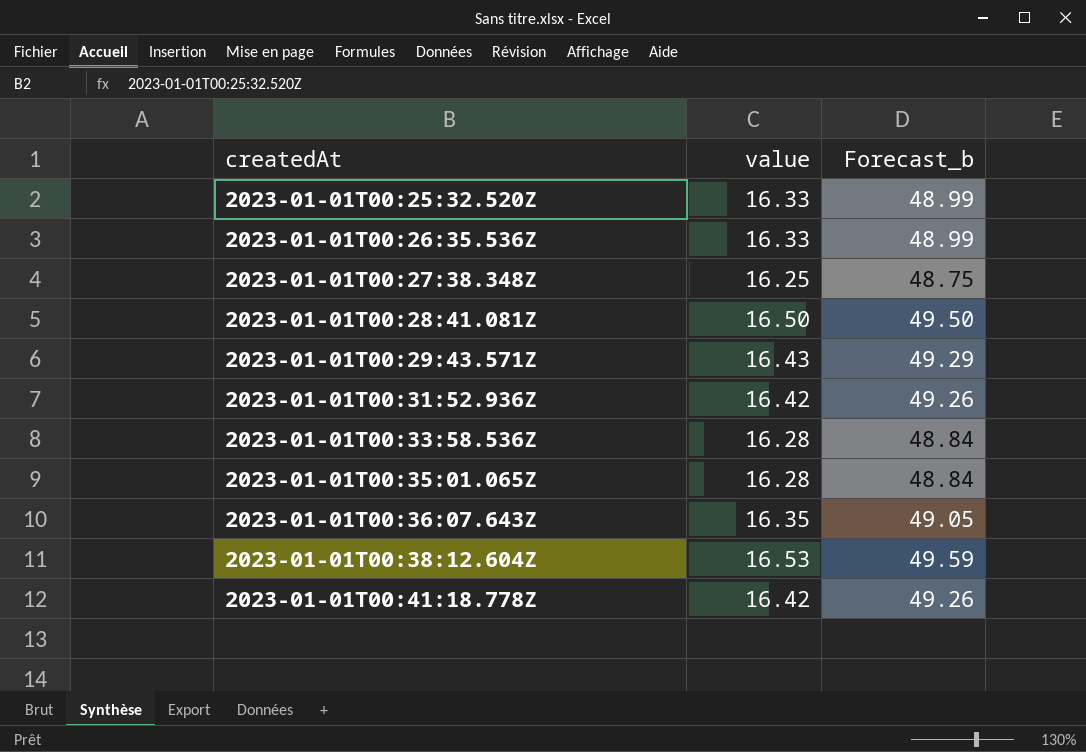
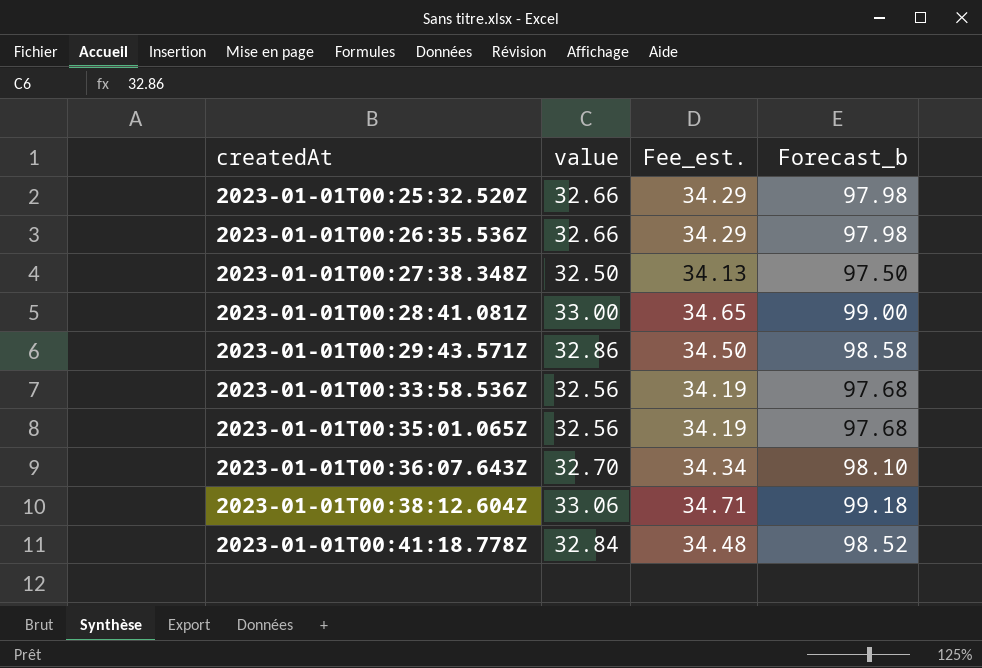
column Fee_est. | formula: none -> [value] * 1.05
row 2023-01-01T00:31:52.936Z: 16.42 | 49.26 -> none
2023-01-01T00:25:32.520Z | value: 16.33 -> 32.66
2023-01-01T00:25:32.520Z | Forecast_b: 48.99 -> 97.98
2023-01-01T00:26:35.536Z | value: 16.33 -> 32.66
2023-01-01T00:26:35.536Z | Forecast_b: 48.99 -> 97.98
2023-01-01T00:27:38.348Z | value: 16.25 -> 32.50
2023-01-01T00:27:38.348Z | Forecast_b: 48.75 -> 97.50
2023-01-01T00:28:41.081Z | value: 16.50 -> 33.00
2023-01-01T00:28:41.081Z | Forecast_b: 49.50 -> 99.00
2023-01-01T00:29:43.571Z | value: 16.43 -> 32.86
2023-01-01T00:29:43.571Z | Forecast_b: 49.29 -> 98.58
2023-01-01T00:33:58.536Z | value: 16.28 -> 32.56
2023-01-01T00:33:58.536Z | Forecast_b: 48.84 -> 97.68
2023-01-01T00:35:01.065Z | value: 16.28 -> 32.56
2023-01-01T00:35:01.065Z | Forecast_b: 48.84 -> 97.68
2023-01-01T00:36:07.643Z | value: 16.35 -> 32.70
2023-01-01T00:36:07.643Z | Forecast_b: 49.05 -> 98.10
2023-01-01T00:38:12.604Z | value: 16.53 -> 33.06
2023-01-01T00:38:12.604Z | Forecast_b: 49.59 -> 99.18
2023-01-01T00:41:18.778Z | value: 16.42 -> 32.84
2023-01-01T00:41:18.778Z | Forecast_b: 49.26 -> 98.52

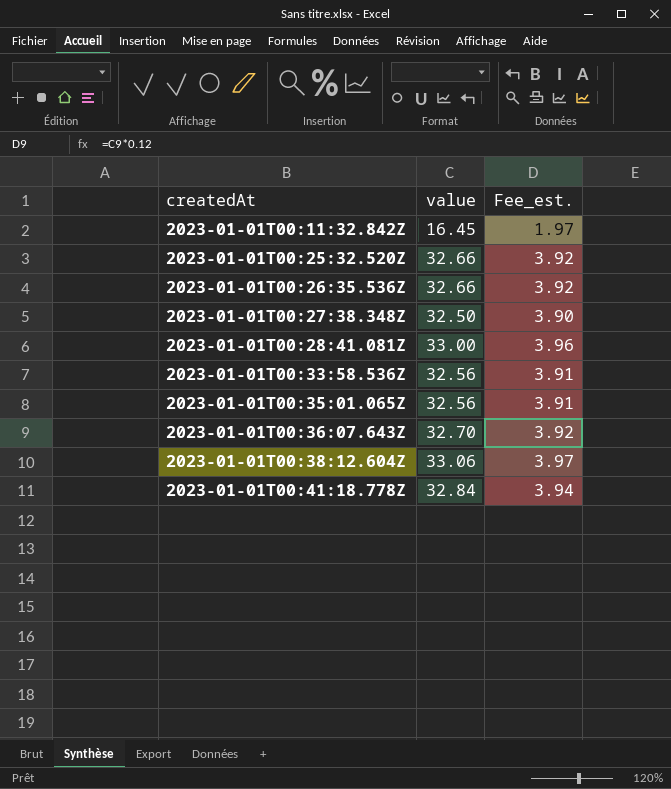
column Forecast_b | formula: [value] * 3 -> none
column Fee_est. | formula: [value] * 1.05 -> [value] * 0.12
row 2023-01-01T00:29:43.571Z: 32.86 | 34.50 | 98.58 -> none
row 2023-01-01T00:11:32.842Z: none -> 16.45 | 1.97

